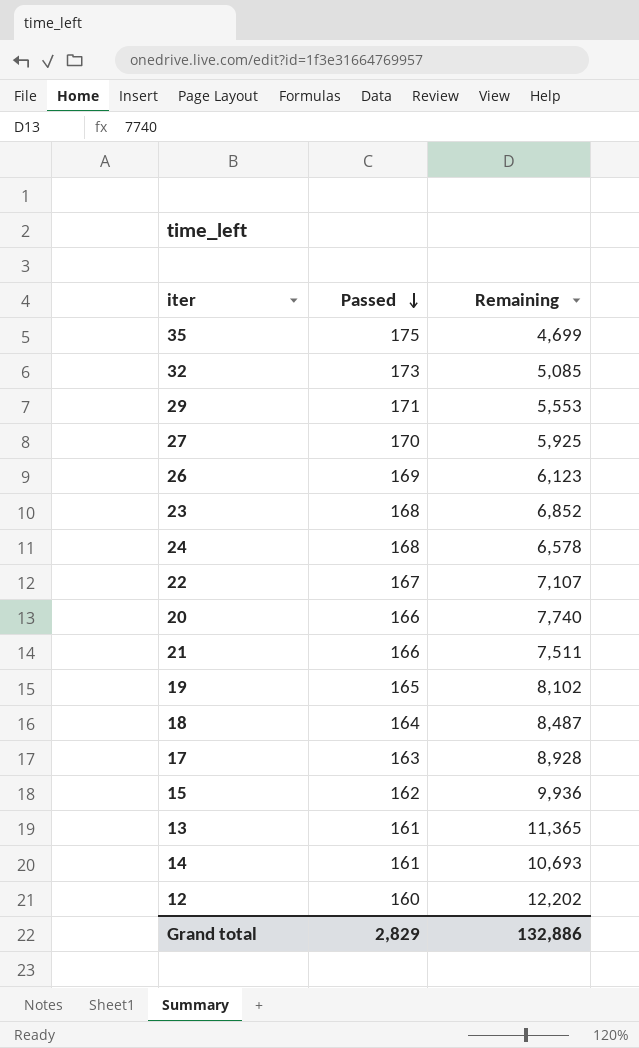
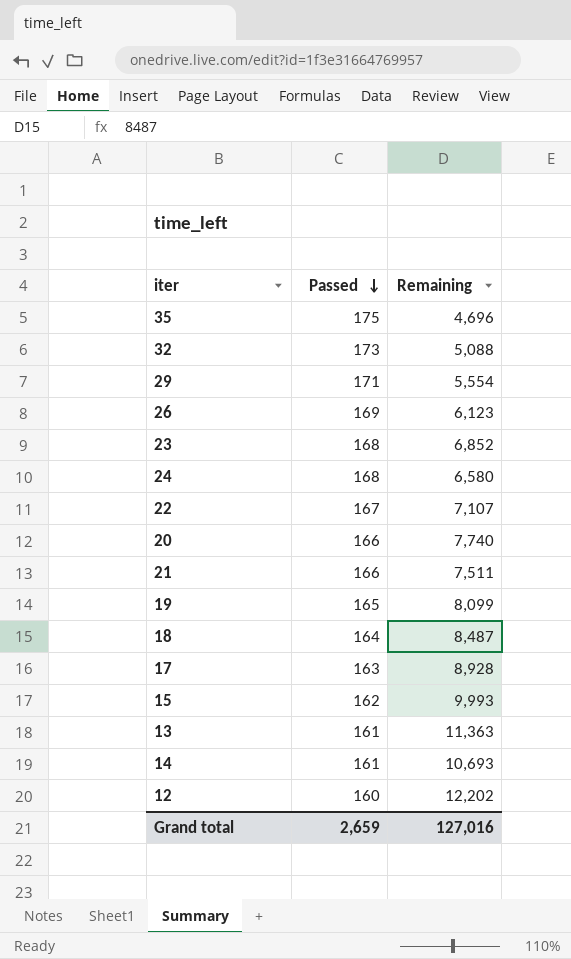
row 27: 170 | 5,925 -> none
35 | Remaining: 4,699 -> 4,696
32 | Remaining: 5,085 -> 5,088
29 | Remaining: 5,553 -> 5,554
24 | Remaining: 6,578 -> 6,580
19 | Remaining: 8,102 -> 8,099
15 | Remaining: 9,936 -> 9,993
13 | Remaining: 11,365 -> 11,363
Grand total | Passed: 2,829 -> 2,659
Grand total | Remaining: 132,886 -> 127,016

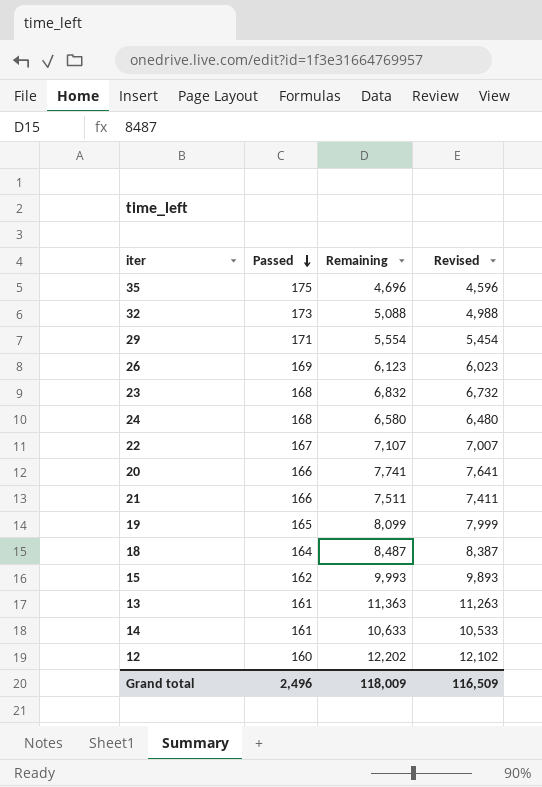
column Revised | formula: none -> [Remaining] - 100
row 17: 163 | 8,928 -> none
23 | Remaining: 6,852 -> 6,832
20 | Remaining: 7,740 -> 7,741
14 | Remaining: 10,693 -> 10,633
Grand total | Passed: 2,659 -> 2,496
Grand total | Remaining: 127,016 -> 118,009

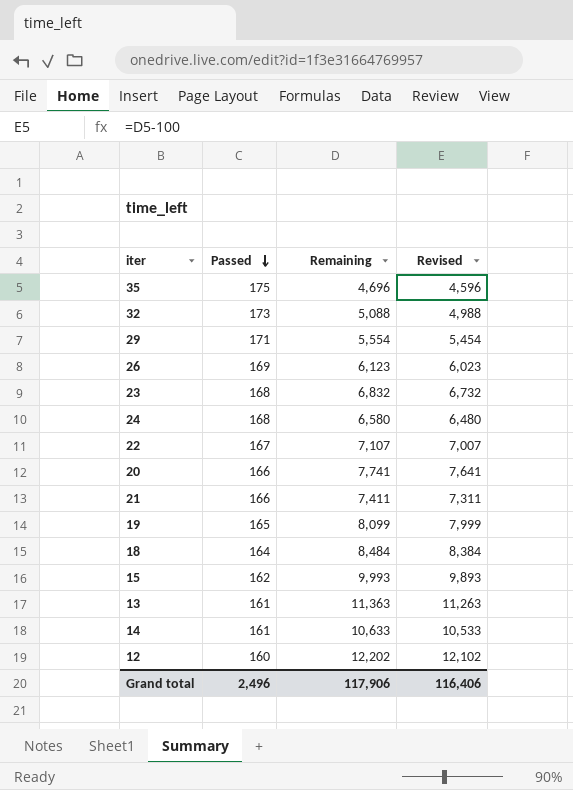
21 | Remaining: 7,511 -> 7,411
21 | Revised: 7,411 -> 7,311
18 | Remaining: 8,487 -> 8,484
18 | Revised: 8,387 -> 8,384
Grand total | Remaining: 118,009 -> 117,906
Grand total | Revised: 116,509 -> 116,406

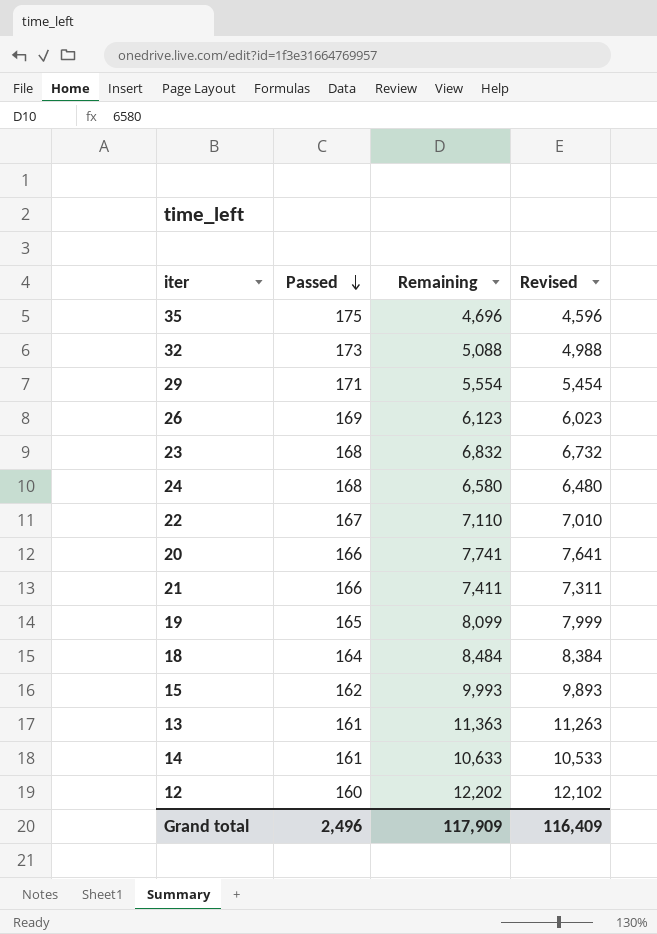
22 | Remaining: 7,107 -> 7,110
22 | Revised: 7,007 -> 7,010
Grand total | Remaining: 117,906 -> 117,909
Grand total | Revised: 116,406 -> 116,409

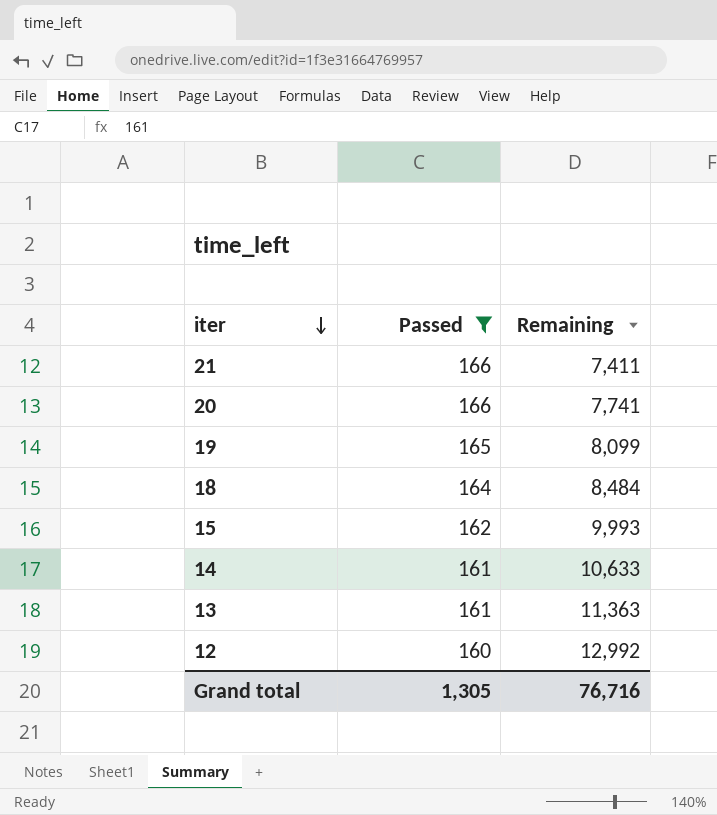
filter: none -> Passed <= 166
row order: Passed descending -> iter descending
column Revised | formula: [Remaining] - 100 -> none
12 | Remaining: 12,202 -> 12,992
Grand total | Passed: 2,496 -> 1,305
Grand total | Remaining: 117,909 -> 76,716

